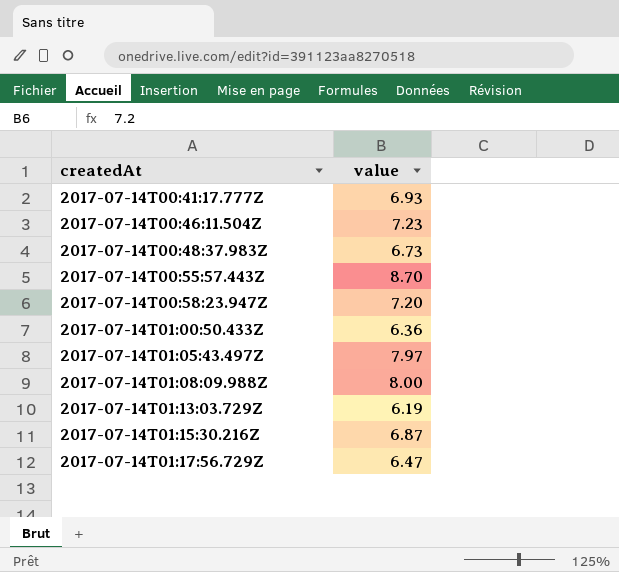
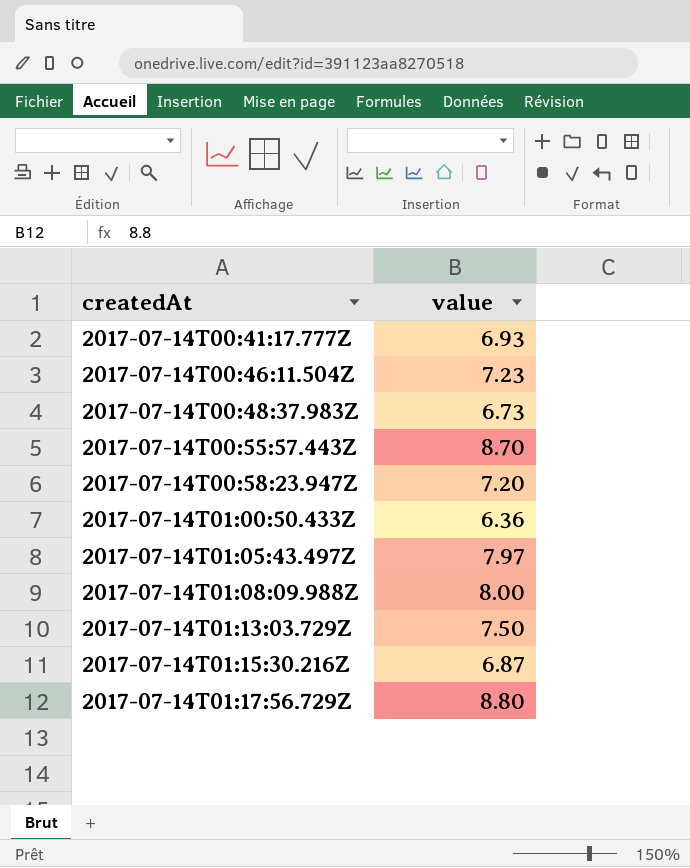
2017-07-14T01:13:03.729Z | value: 6.19 -> 7.50
2017-07-14T01:17:56.729Z | value: 6.47 -> 8.80

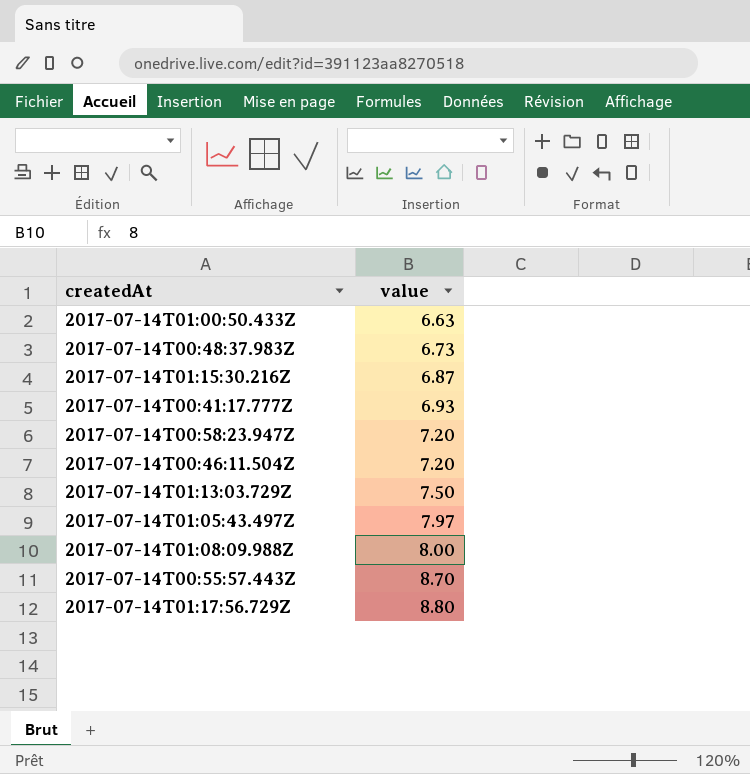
row order: createdAt ascending -> value ascending
2017-07-14T01:00:50.433Z | value: 6.36 -> 6.63
2017-07-14T00:46:11.504Z | value: 7.23 -> 7.20

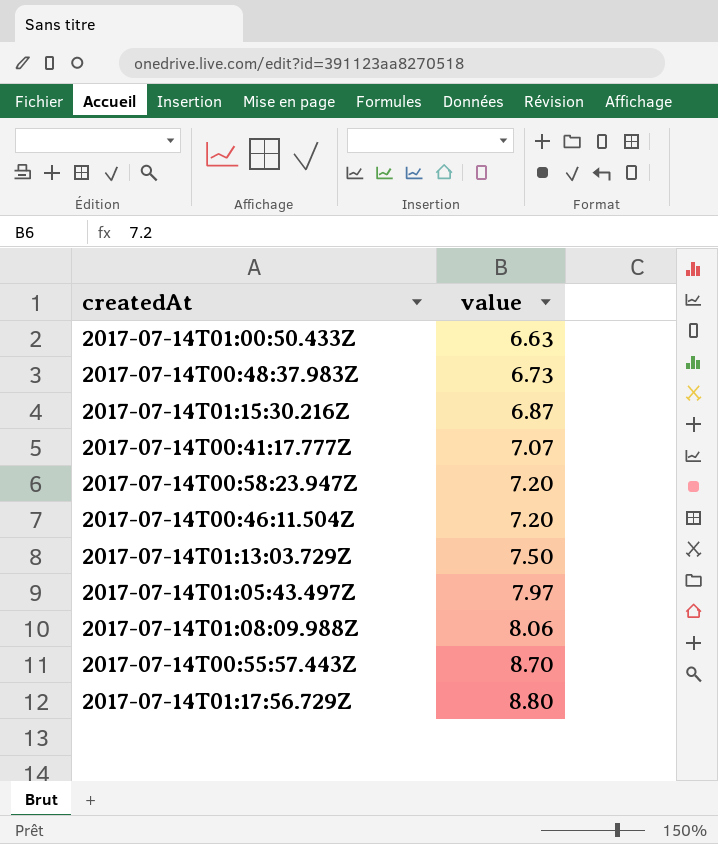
2017-07-14T00:41:17.777Z | value: 6.93 -> 7.07
2017-07-14T01:08:09.988Z | value: 8.00 -> 8.06

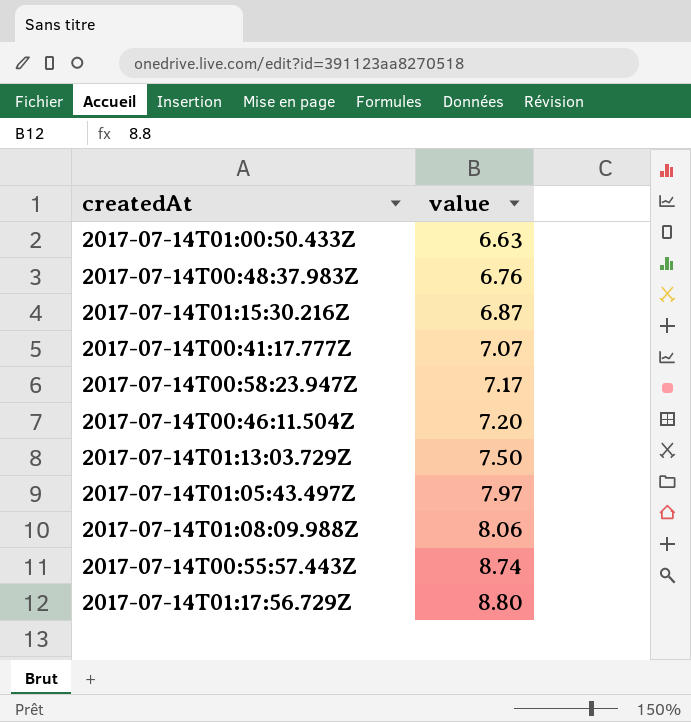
2017-07-14T00:48:37.983Z | value: 6.73 -> 6.76
2017-07-14T00:58:23.947Z | value: 7.20 -> 7.17
2017-07-14T00:55:57.443Z | value: 8.70 -> 8.74

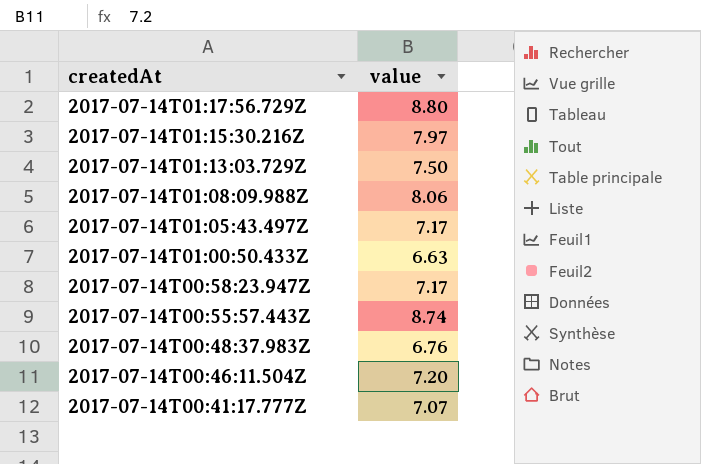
row order: value ascending -> createdAt descending
2017-07-14T01:15:30.216Z | value: 6.87 -> 7.97
2017-07-14T01:05:43.497Z | value: 7.97 -> 7.17

